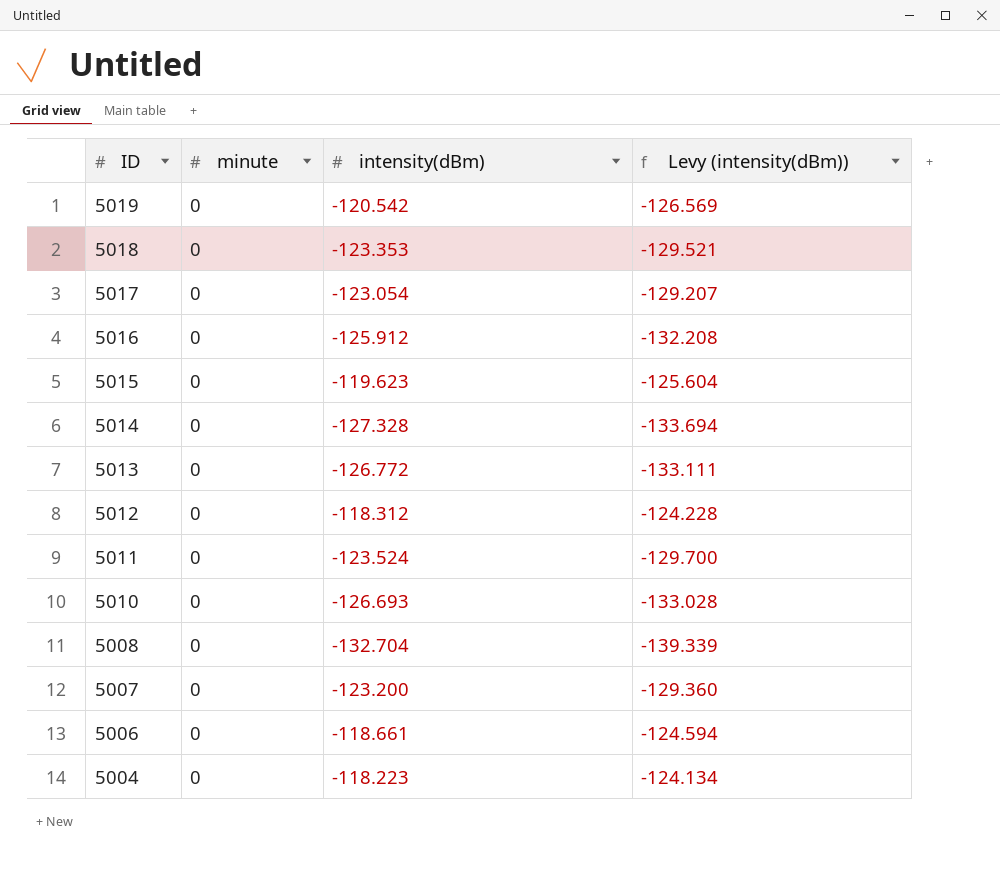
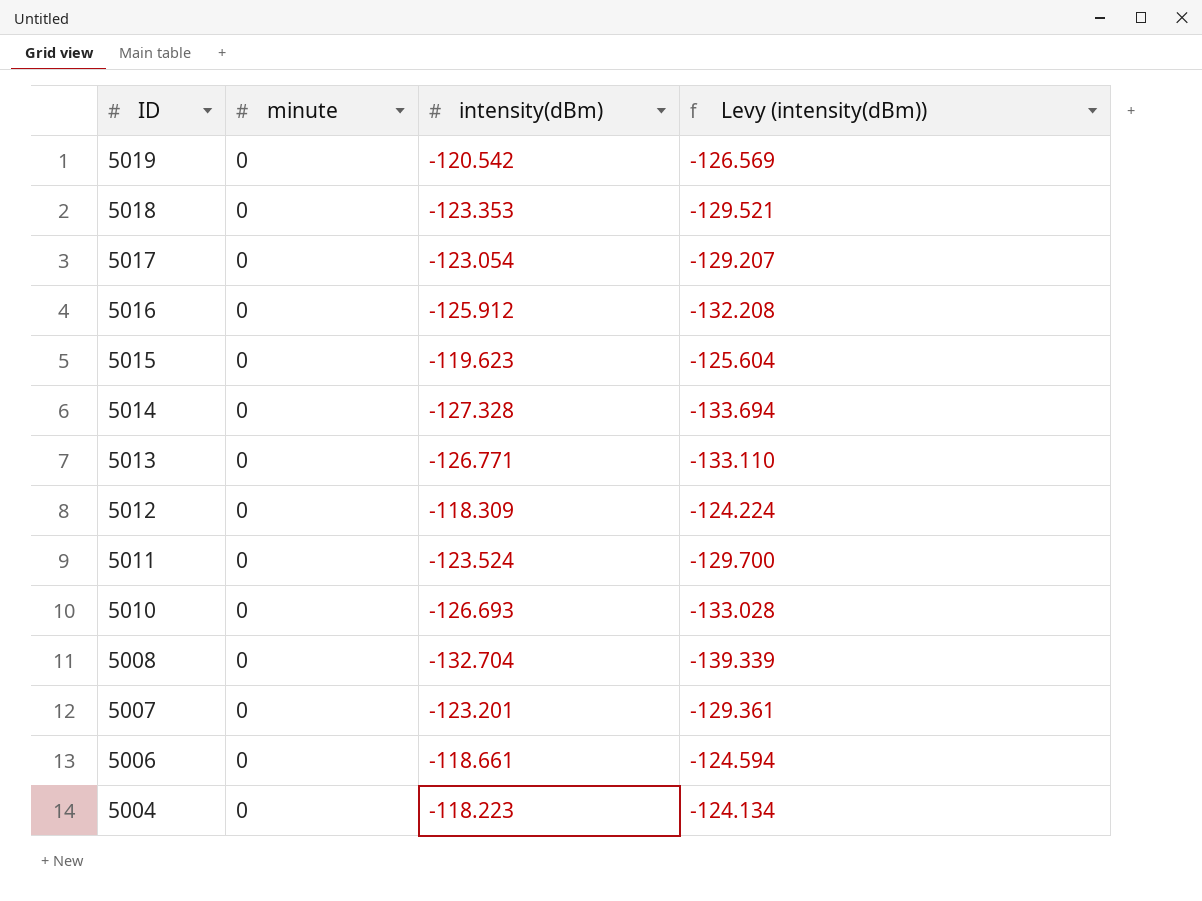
5013 | intensity(dBm): -126.772 -> -126.771
5013 | Levy (intensity(dBm)): -133.111 -> -133.110
5012 | intensity(dBm): -118.312 -> -118.309
5012 | Levy (intensity(dBm)): -124.228 -> -124.224
5007 | intensity(dBm): -123.200 -> -123.201
5007 | Levy (intensity(dBm)): -129.360 -> -129.361

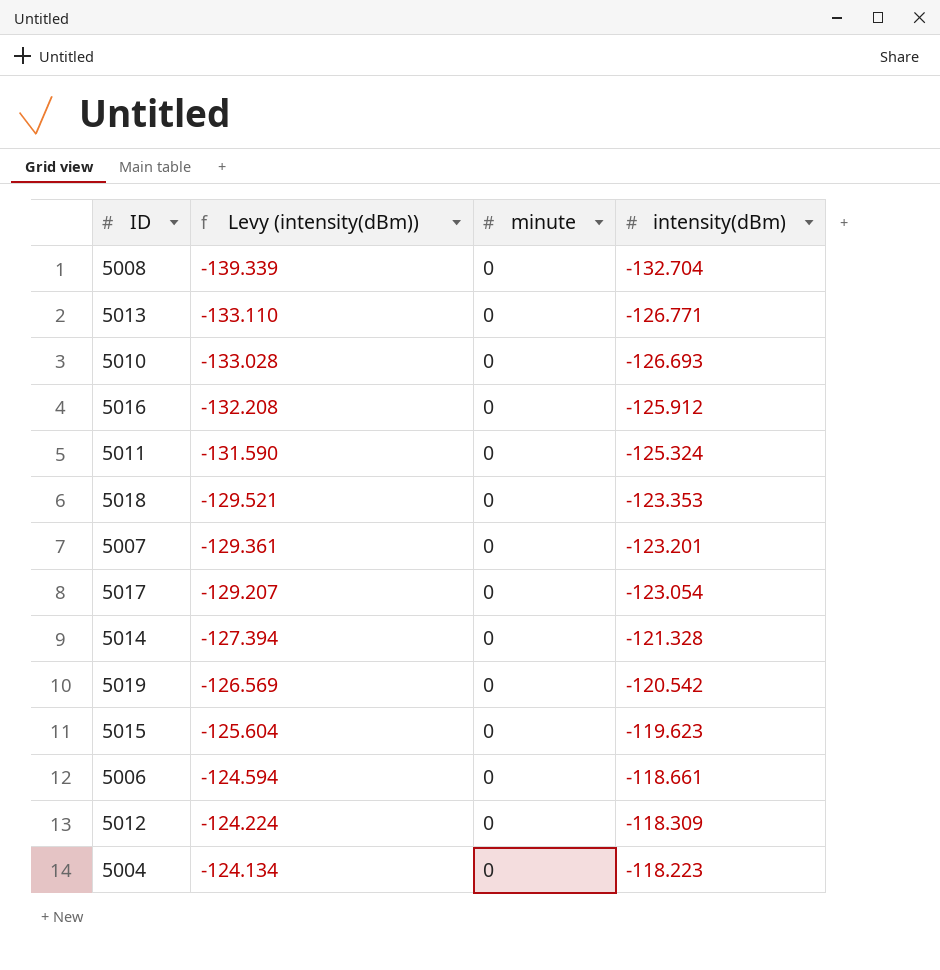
row order: ID descending -> Levy (intensity(dBm)) ascending
column Levy (intensity(dBm)) | position: 4 -> 2
5011 | Levy (intensity(dBm)): -129.700 -> -131.590
5011 | intensity(dBm): -123.524 -> -125.324
5014 | Levy (intensity(dBm)): -133.694 -> -127.394
5014 | intensity(dBm): -127.328 -> -121.328

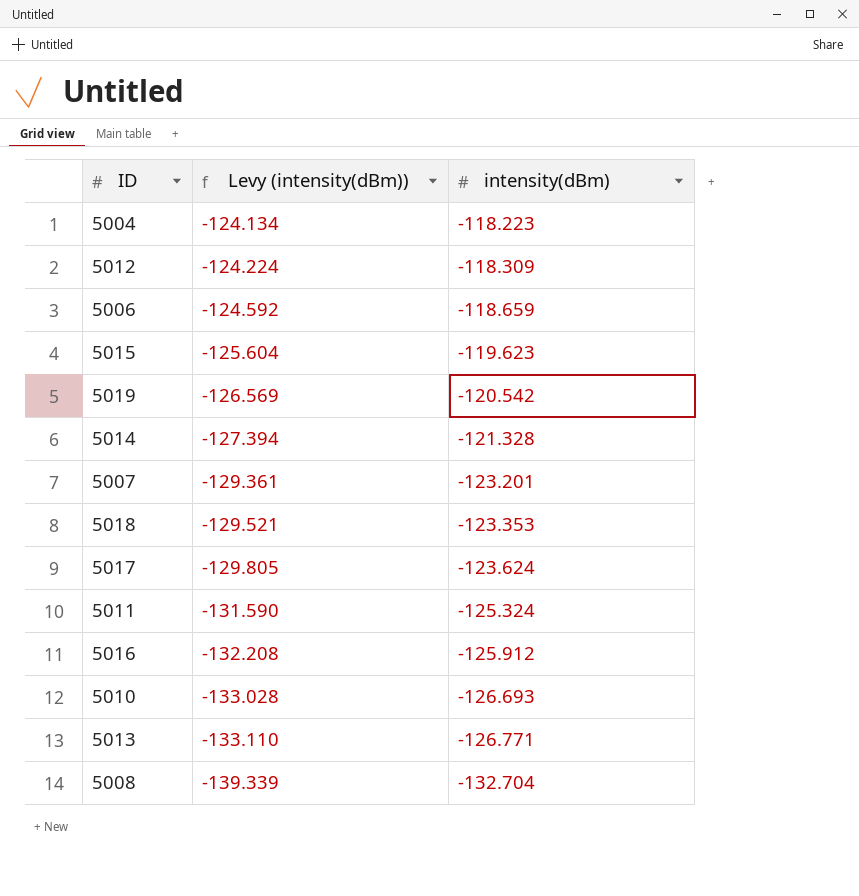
row order: Levy (intensity(dBm)) ascending -> Levy (intensity(dBm)) descending
column minute | position: 3 -> none
5006 | Levy (intensity(dBm)): -124.594 -> -124.592
5006 | intensity(dBm): -118.661 -> -118.659
5017 | Levy (intensity(dBm)): -129.207 -> -129.805
5017 | intensity(dBm): -123.054 -> -123.624

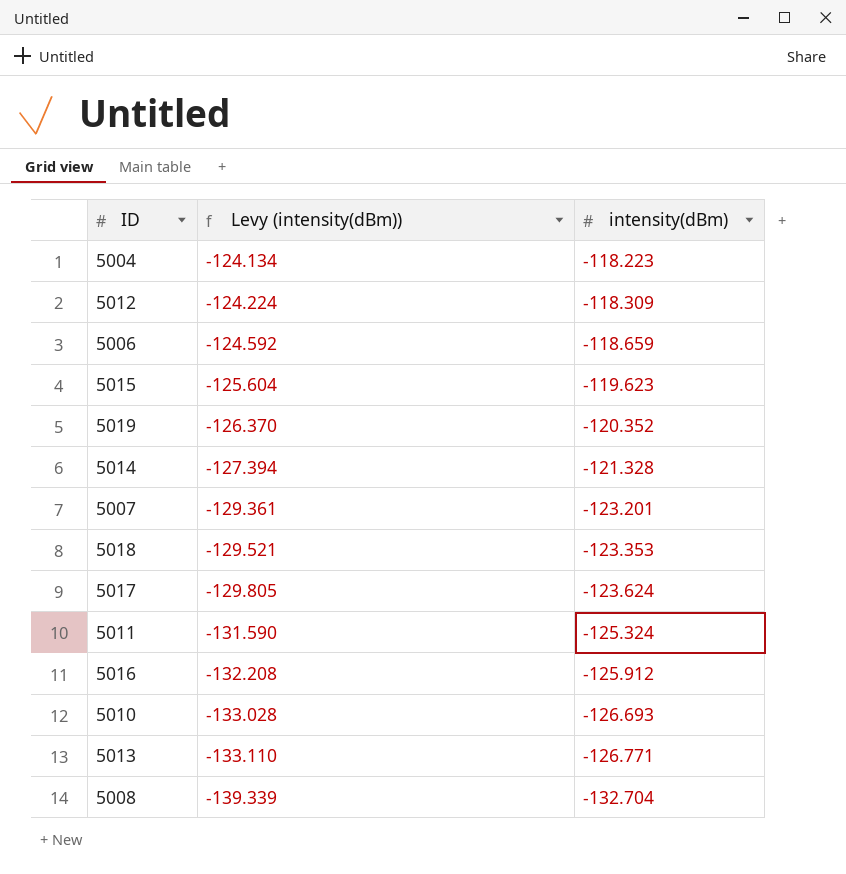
5019 | Levy (intensity(dBm)): -126.569 -> -126.370
5019 | intensity(dBm): -120.542 -> -120.352

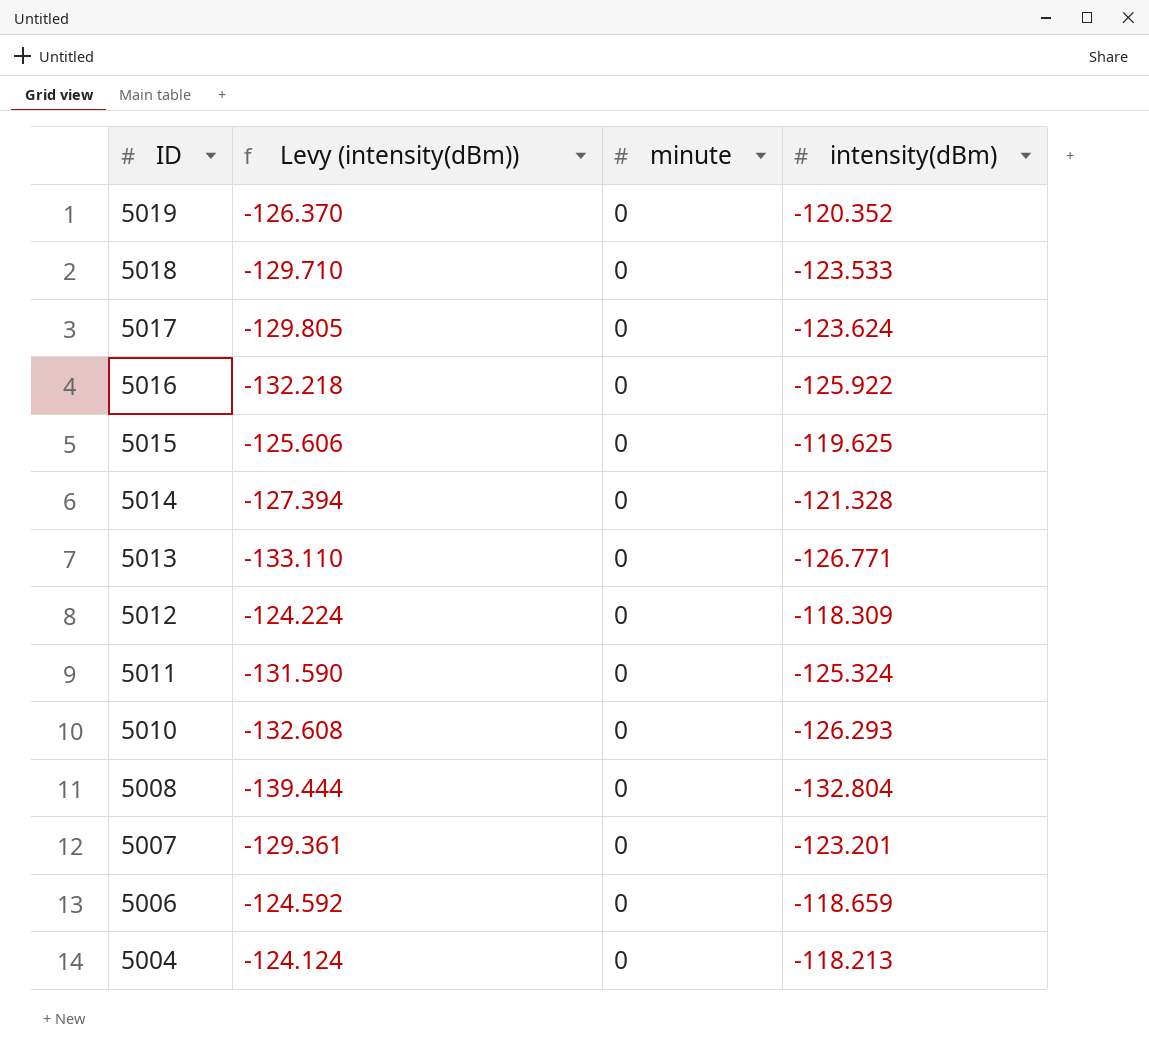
row order: Levy (intensity(dBm)) descending -> ID descending
column minute | position: none -> 3
5018 | Levy (intensity(dBm)): -129.521 -> -129.710
5018 | intensity(dBm): -123.353 -> -123.533
5016 | Levy (intensity(dBm)): -132.208 -> -132.218
5016 | intensity(dBm): -125.912 -> -125.922
5015 | Levy (intensity(dBm)): -125.604 -> -125.606
5015 | intensity(dBm): -119.623 -> -119.625
5010 | Levy (intensity(dBm)): -133.028 -> -132.608
5010 | intensity(dBm): -126.693 -> -126.293
5008 | Levy (intensity(dBm)): -139.339 -> -139.444
5008 | intensity(dBm): -132.704 -> -132.804
5004 | Levy (intensity(dBm)): -124.134 -> -124.124
5004 | intensity(dBm): -118.223 -> -118.213

